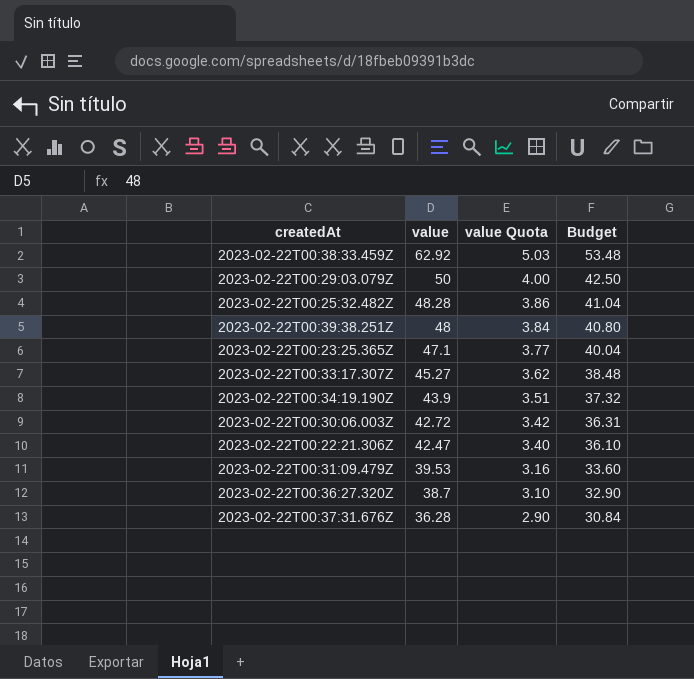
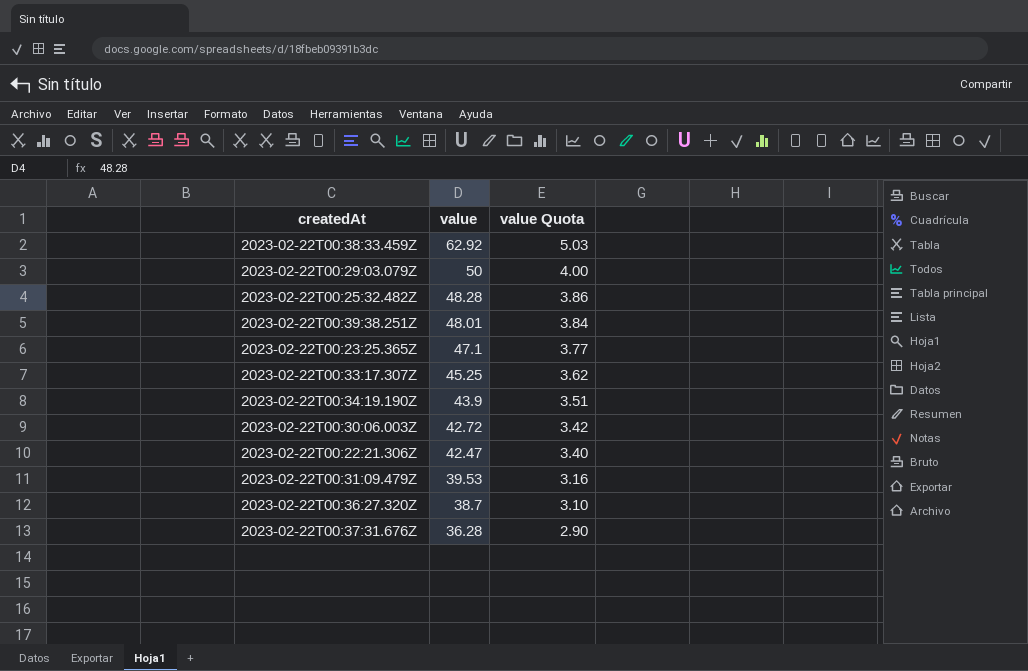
column Budget | formula: [value] * 0.85 -> none
2023-02-22T00:39:38.251Z | value: 48 -> 48.01
2023-02-22T00:33:17.307Z | value: 45.27 -> 45.25

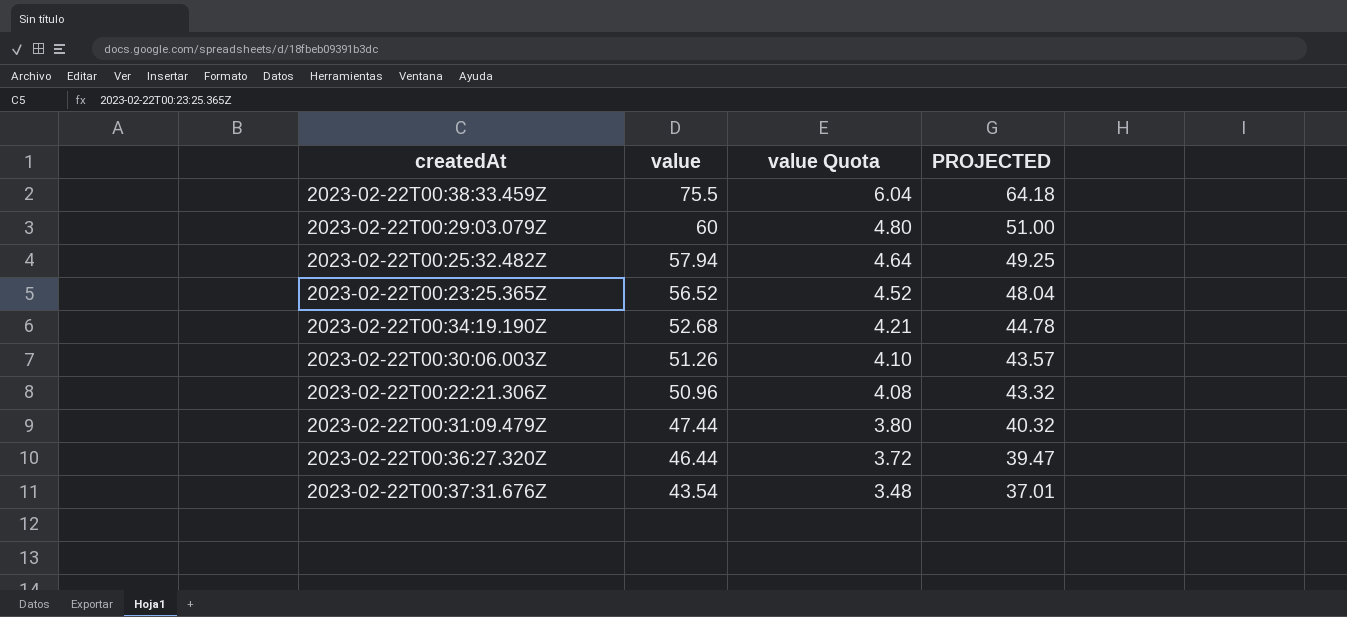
column PROJECTED | formula: none -> [value] * 0.85
row 2023-02-22T00:39:38.251Z: 48.01 | 3.84 -> none
row 2023-02-22T00:33:17.307Z: 45.25 | 3.62 -> none
2023-02-22T00:38:33.459Z | value: 62.92 -> 75.5
2023-02-22T00:38:33.459Z | value Quota: 5.03 -> 6.04
2023-02-22T00:29:03.079Z | value: 50 -> 60
2023-02-22T00:29:03.079Z | value Quota: 4.00 -> 4.80
2023-02-22T00:25:32.482Z | value: 48.28 -> 57.94
2023-02-22T00:25:32.482Z | value Quota: 3.86 -> 4.64
2023-02-22T00:23:25.365Z | value: 47.1 -> 56.52
2023-02-22T00:23:25.365Z | value Quota: 3.77 -> 4.52
2023-02-22T00:34:19.190Z | value: 43.9 -> 52.68
2023-02-22T00:34:19.190Z | value Quota: 3.51 -> 4.21
2023-02-22T00:30:06.003Z | value: 42.72 -> 51.26
2023-02-22T00:30:06.003Z | value Quota: 3.42 -> 4.10
2023-02-22T00:22:21.306Z | value: 42.47 -> 50.96
2023-02-22T00:22:21.306Z | value Quota: 3.40 -> 4.08
2023-02-22T00:31:09.479Z | value: 39.53 -> 47.44
2023-02-22T00:31:09.479Z | value Quota: 3.16 -> 3.80
2023-02-22T00:36:27.320Z | value: 38.7 -> 46.44
2023-02-22T00:36:27.320Z | value Quota: 3.10 -> 3.72
2023-02-22T00:37:31.676Z | value: 36.28 -> 43.54
2023-02-22T00:37:31.676Z | value Quota: 2.90 -> 3.48

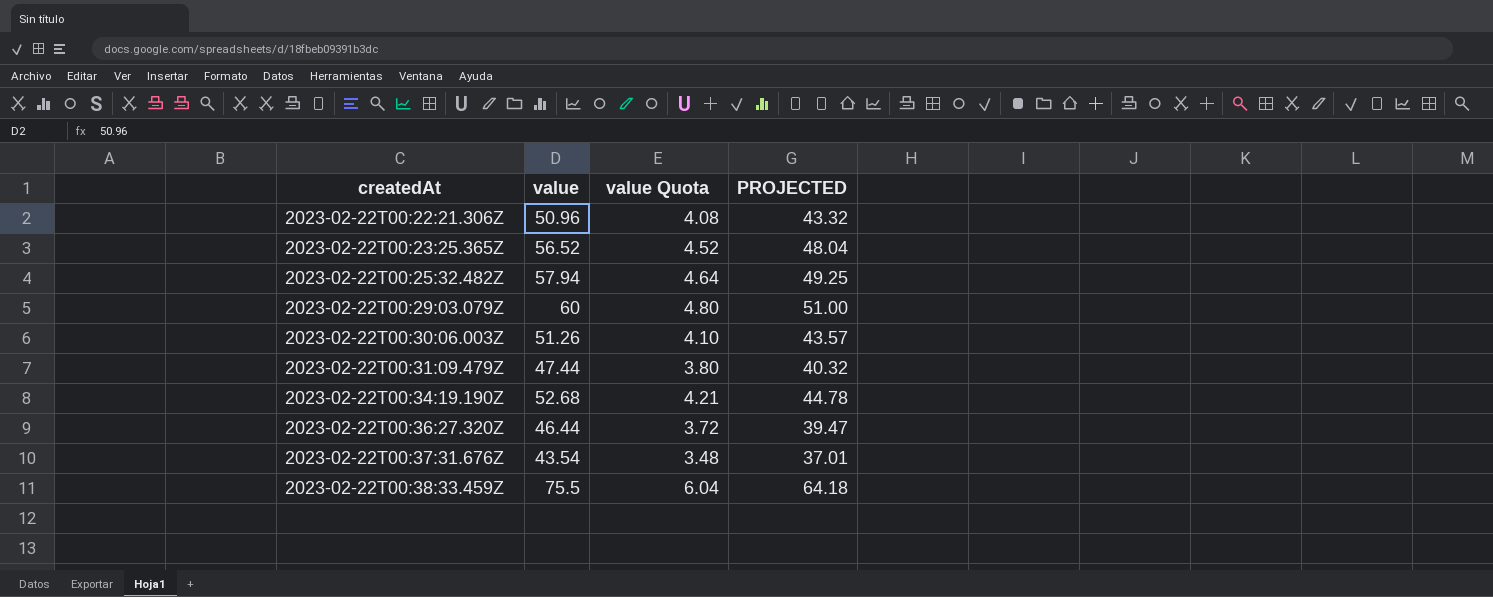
row order: value descending -> createdAt ascending

